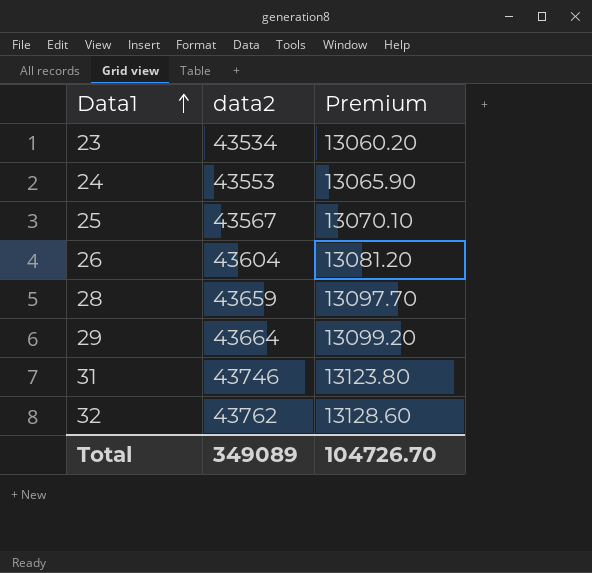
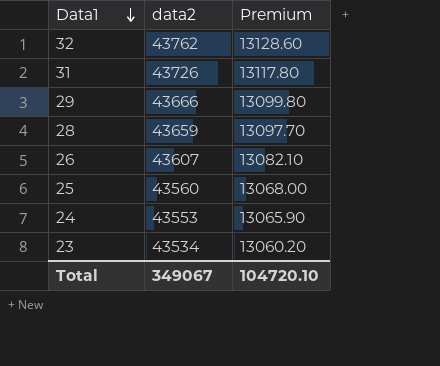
row order: Data1 ascending -> Data1 descending
31 | data2: 43746 -> 43726
31 | Premium: 13123.80 -> 13117.80
29 | data2: 43664 -> 43666
29 | Premium: 13099.20 -> 13099.80
26 | data2: 43604 -> 43607
26 | Premium: 13081.20 -> 13082.10
25 | data2: 43567 -> 43560
25 | Premium: 13070.10 -> 13068.00
Total | data2: 349089 -> 349067
Total | Premium: 104726.70 -> 104720.10

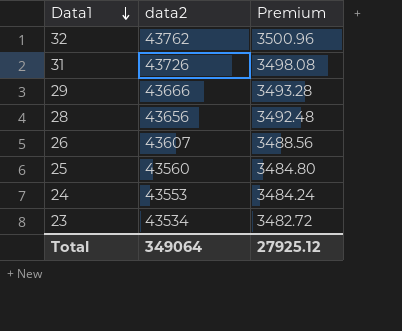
column Premium | formula: [data2] * 0.3 -> [data2] * 0.08
28 | data2: 43659 -> 43656
Total | data2: 349067 -> 349064
Total | Premium: 104720.10 -> 27925.12

